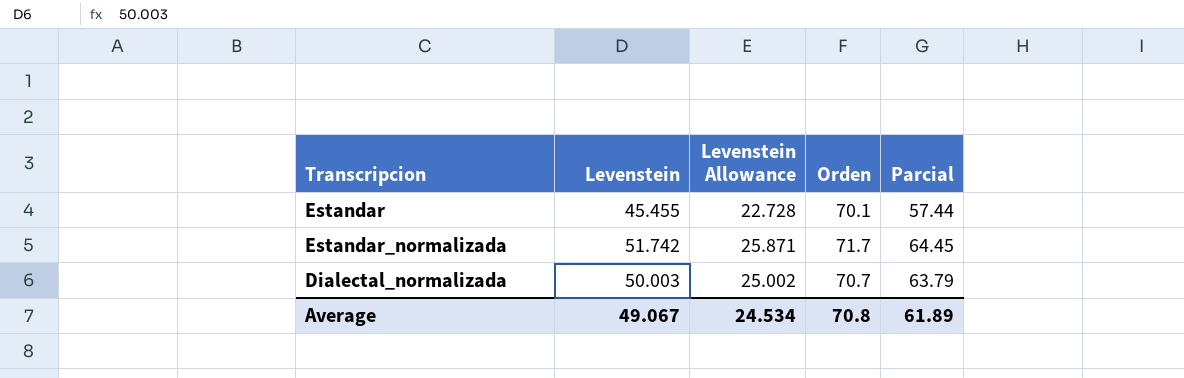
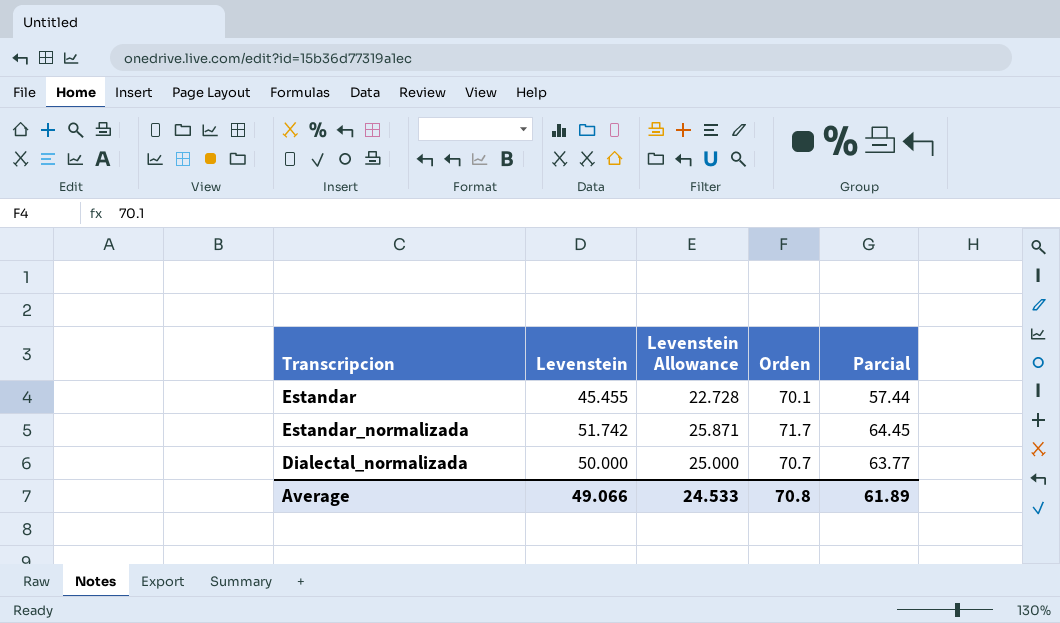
Dialectal_normalizada | Levenstein: 50.003 -> 50.000
Dialectal_normalizada | Levenstein Allowance: 25.002 -> 25.000
Dialectal_normalizada | Parcial: 63.79 -> 63.77
Average | Levenstein: 49.067 -> 49.066
Average | Levenstein Allowance: 24.534 -> 24.533

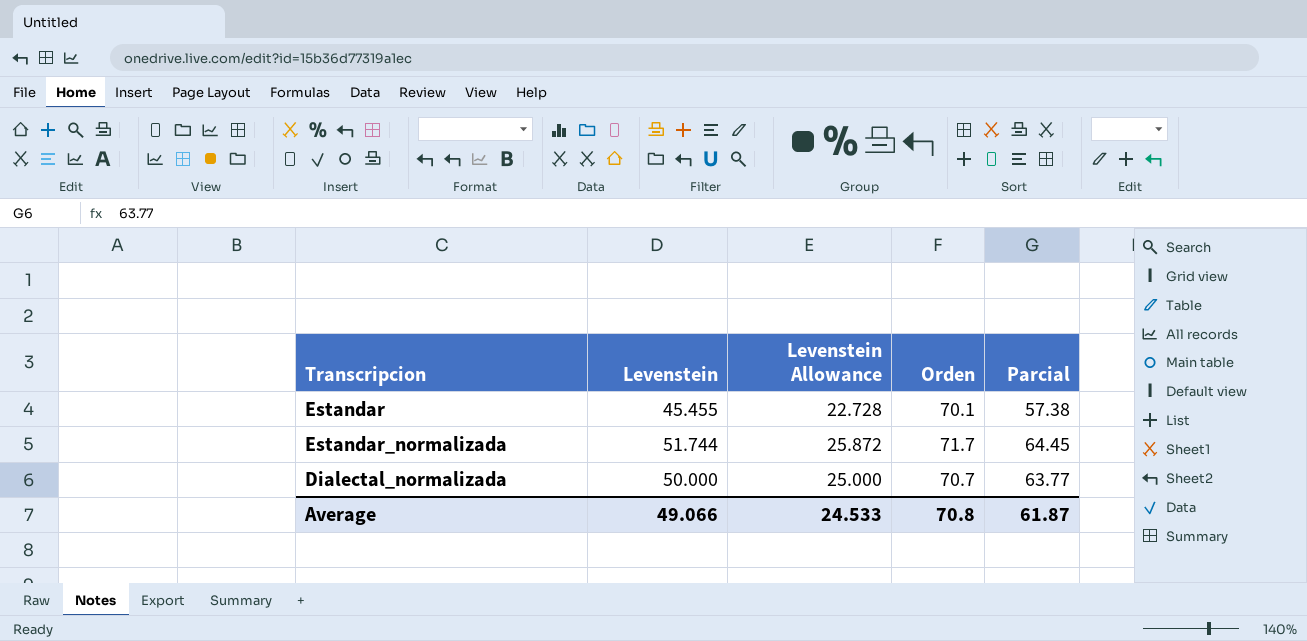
Estandar | Parcial: 57.44 -> 57.38
Estandar_normalizada | Levenstein: 51.742 -> 51.744
Estandar_normalizada | Levenstein Allowance: 25.871 -> 25.872
Average | Parcial: 61.89 -> 61.87

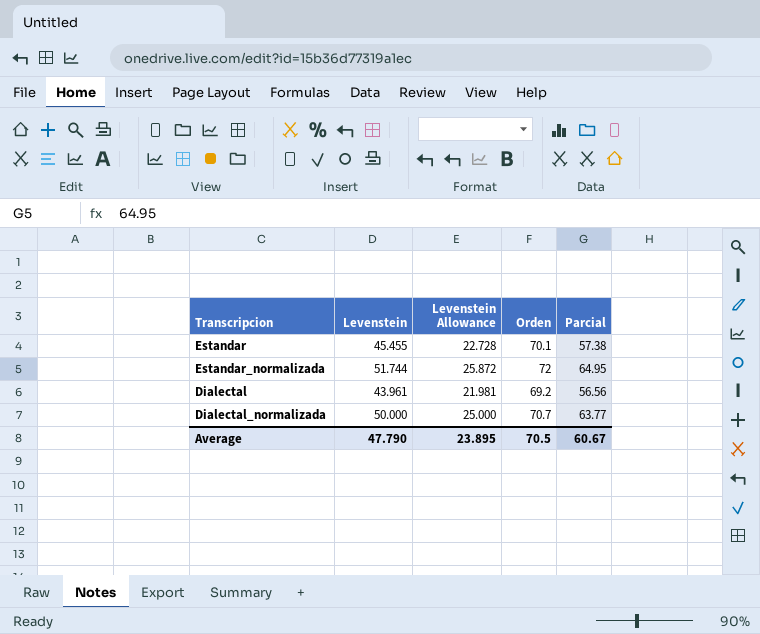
Estandar_normalizada | Orden: 71.7 -> 72
Estandar_normalizada | Parcial: 64.45 -> 64.95
row Dialectal: none -> 43.961 | 21.981 | 69.2 | 56.56
Average | Levenstein: 49.066 -> 47.790
Average | Levenstein Allowance: 24.533 -> 23.895
Average | Orden: 70.8 -> 70.5
Average | Parcial: 61.87 -> 60.67

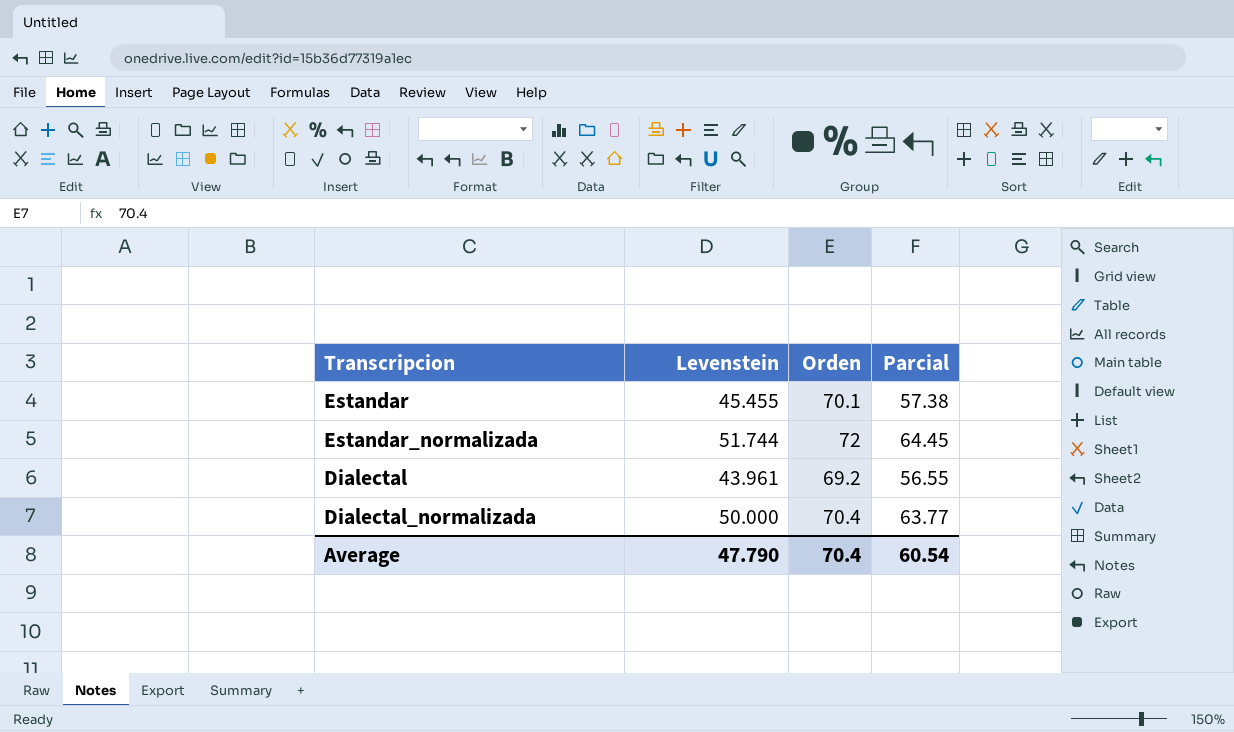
column Levenstein Allowance | formula: [Levenstein] * 0.5 -> none
Estandar_normalizada | Parcial: 64.95 -> 64.45
Dialectal | Parcial: 56.56 -> 56.55
Dialectal_normalizada | Orden: 70.7 -> 70.4
Average | Orden: 70.5 -> 70.4
Average | Parcial: 60.67 -> 60.54

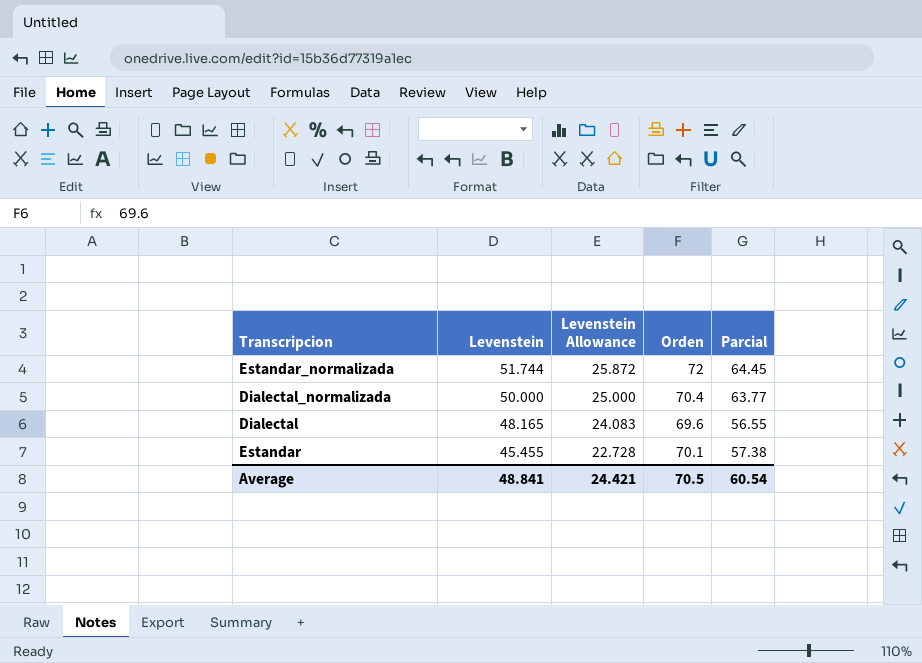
row order: none -> Levenstein descending
column Levenstein Allowance | formula: none -> [Levenstein] * 0.5
Dialectal | Levenstein: 43.961 -> 48.165
Dialectal | Orden: 69.2 -> 69.6
Average | Levenstein: 47.790 -> 48.841
Average | Orden: 70.4 -> 70.5

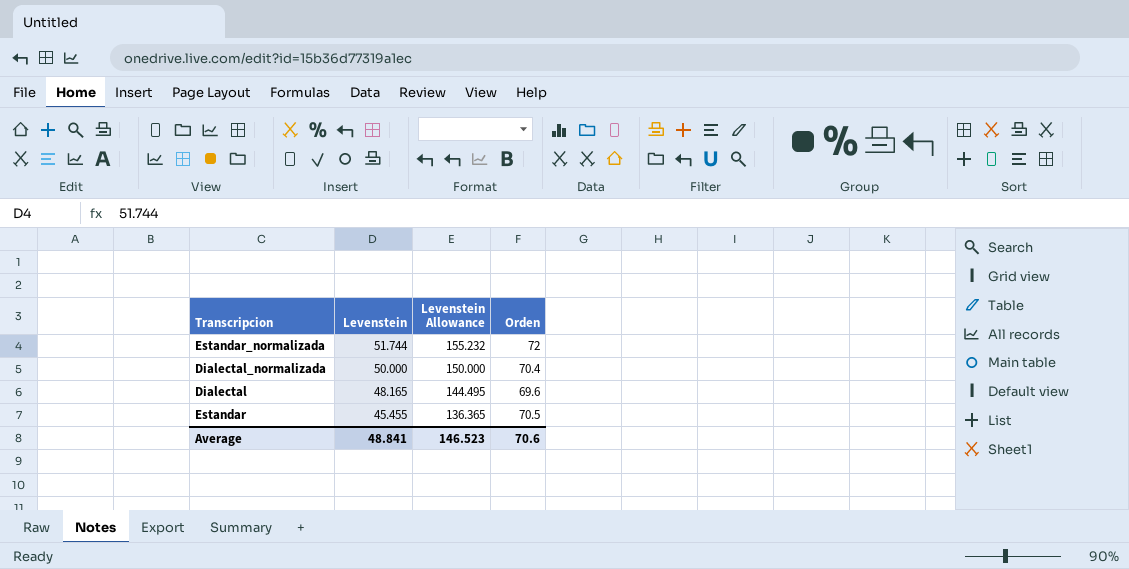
column Parcial | position: 5 -> none
column Levenstein Allowance | formula: [Levenstein] * 0.5 -> [Levenstein] * 3
Estandar | Orden: 70.1 -> 70.5
Average | Levenstein Allowance: 24.421 -> 146.523
Average | Orden: 70.5 -> 70.6

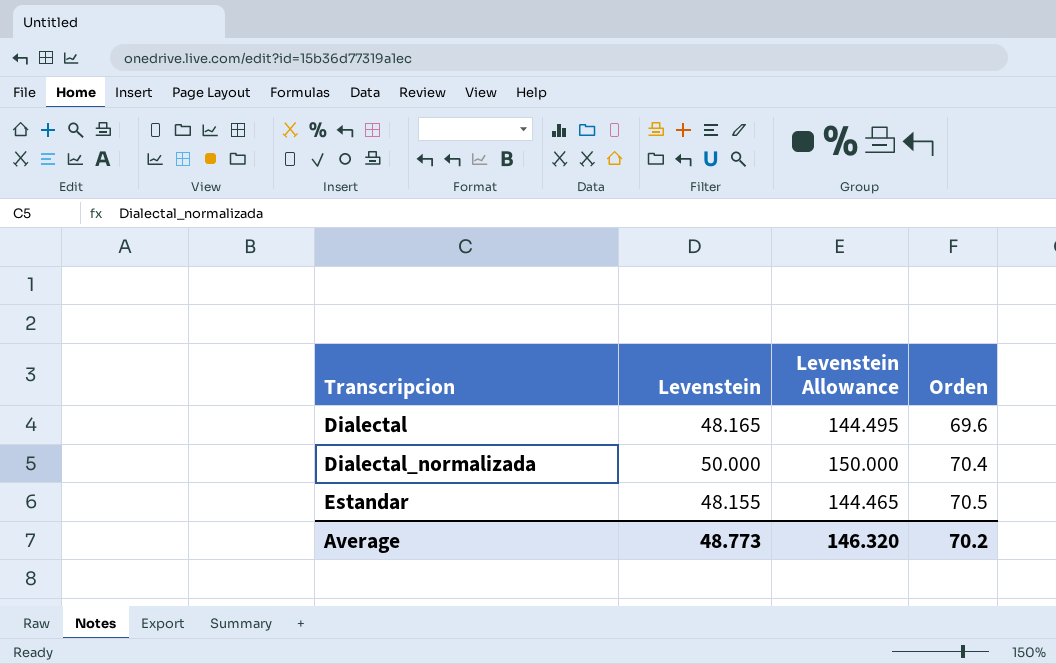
row order: Levenstein descending -> Transcripcion ascending
row Estandar_normalizada: 51.744 | 155.232 | 72 -> none
Estandar | Levenstein: 45.455 -> 48.155
Estandar | Levenstein Allowance: 136.365 -> 144.465
Average | Levenstein: 48.841 -> 48.773
Average | Levenstein Allowance: 146.523 -> 146.320
Average | Orden: 70.6 -> 70.2

